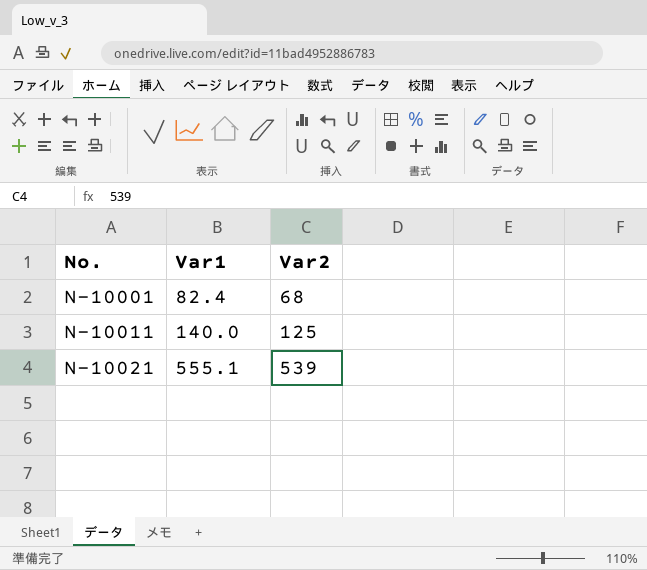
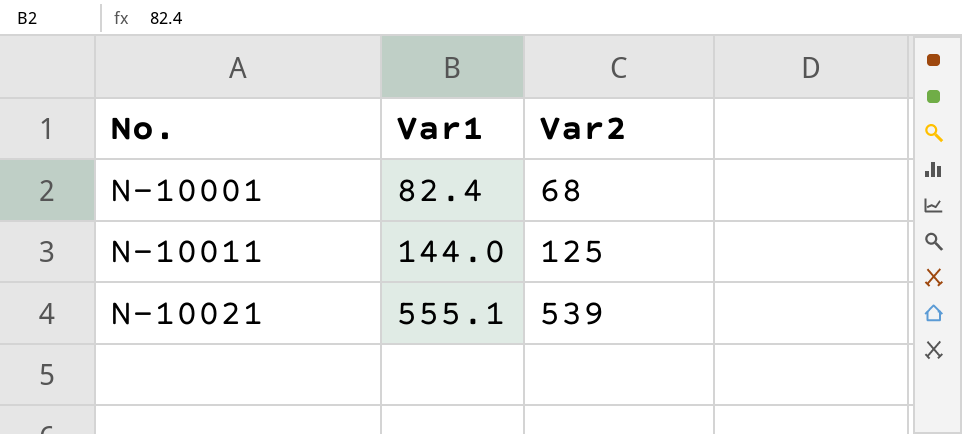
N-10011 | Var1: 140.0 -> 144.0

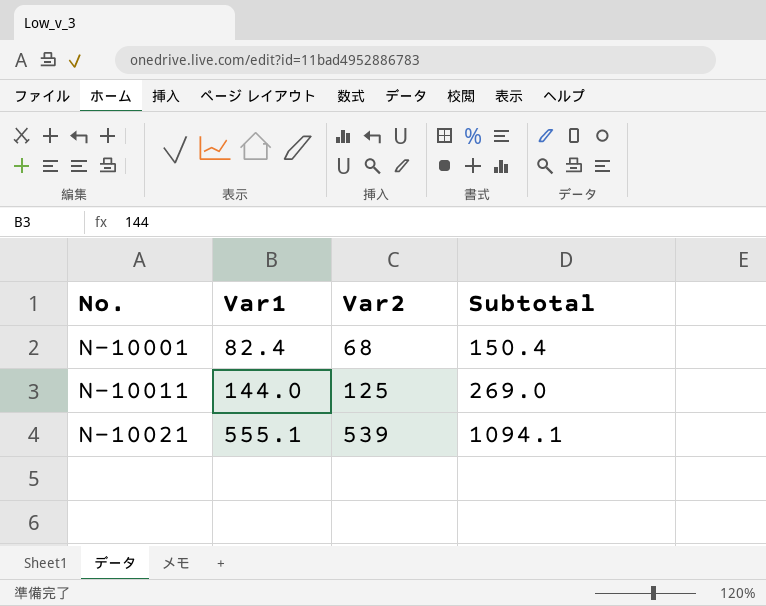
column Subtotal | formula: none -> [Var1] + [Var2]

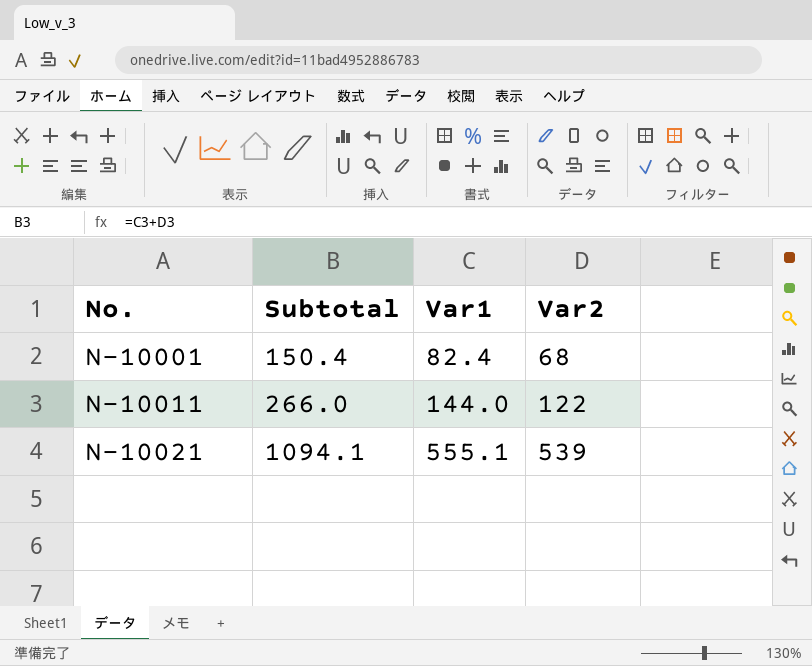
column Subtotal | position: 4 -> 2
N-10011 | Subtotal: 269.0 -> 266.0
N-10011 | Var2: 125 -> 122

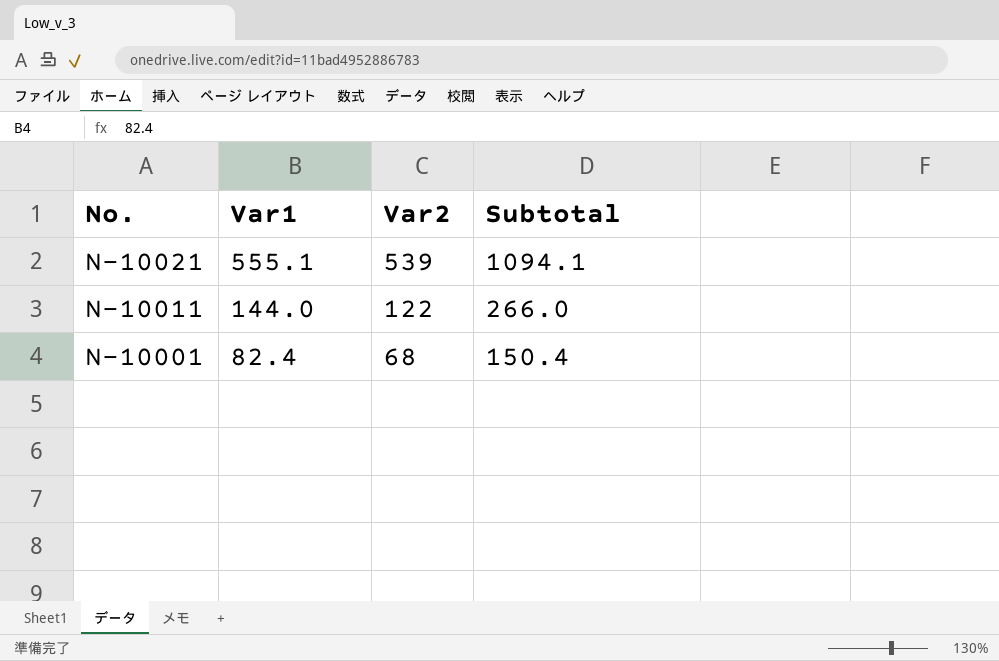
row order: No. ascending -> No. descending
column Subtotal | position: 2 -> 4

